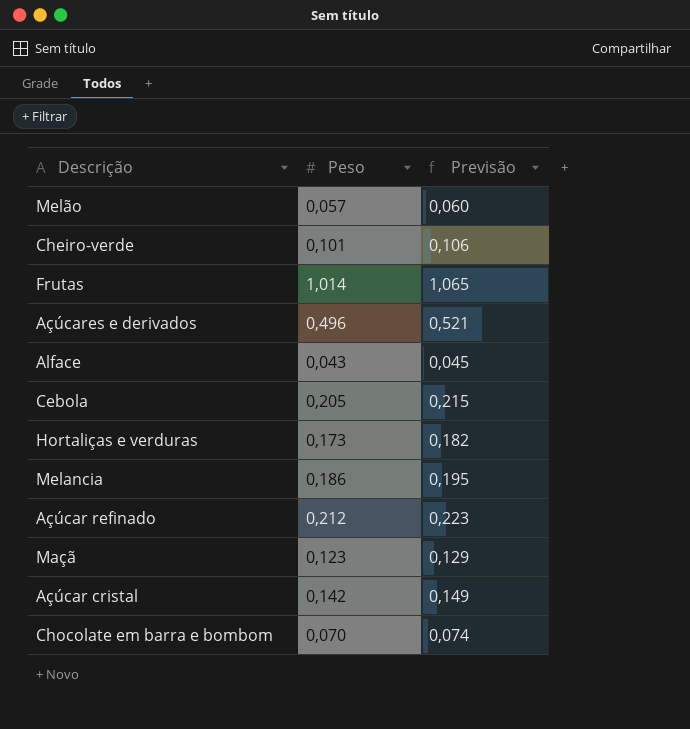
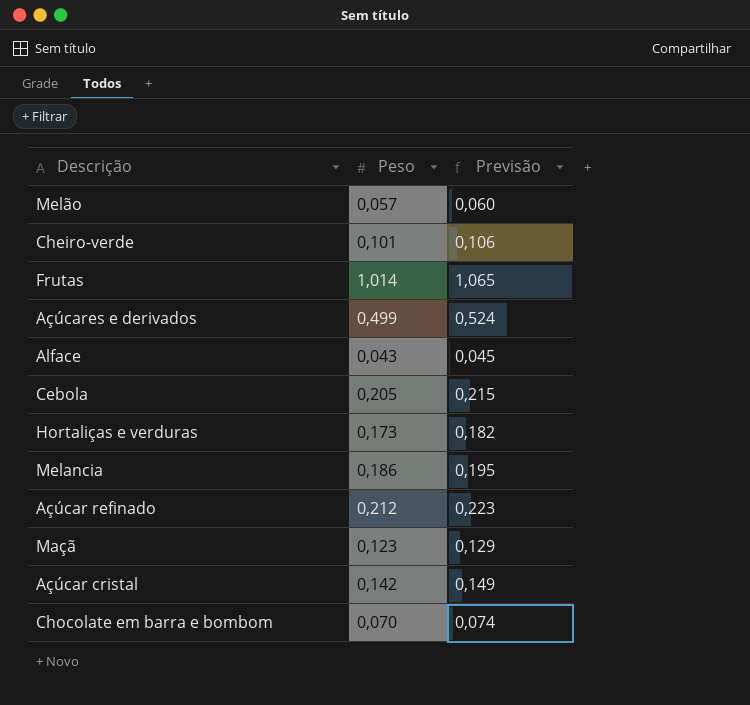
Açúcares e derivados | Peso: 0,496 -> 0,499
Açúcares e derivados | Previsão: 0,521 -> 0,524

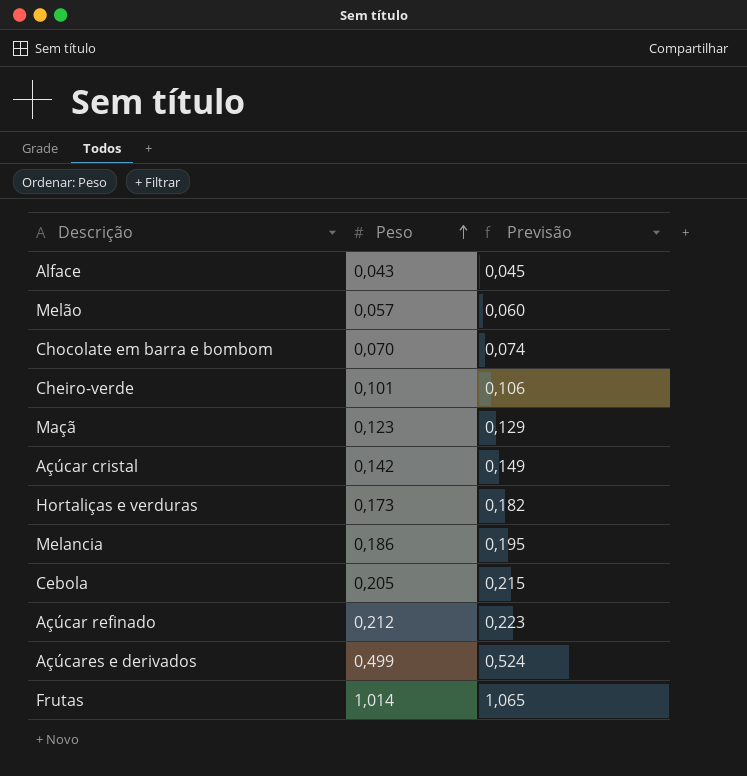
row order: none -> Peso ascending

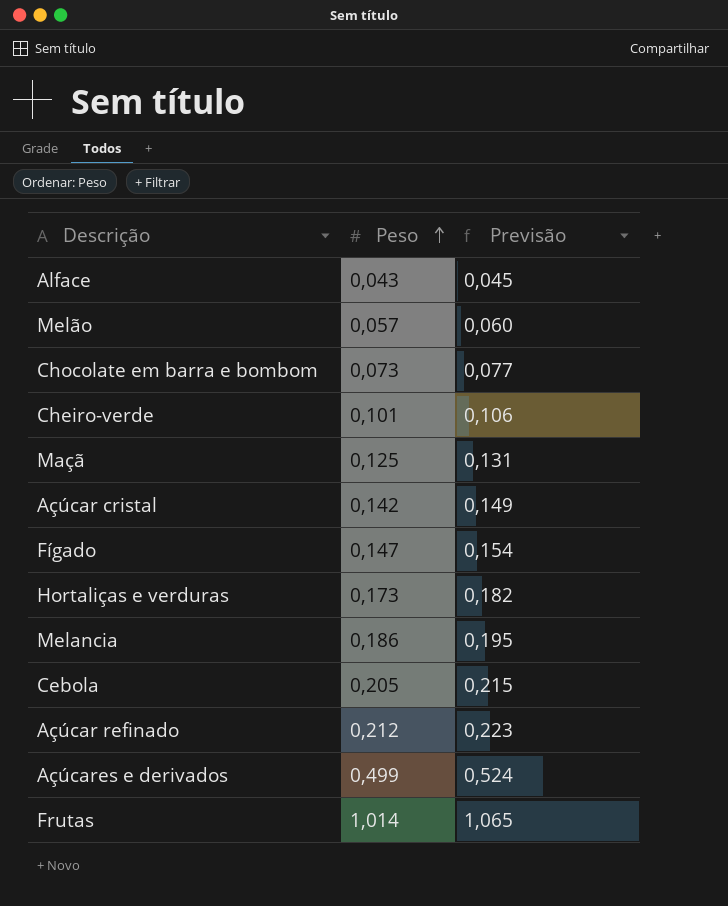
Chocolate em barra e bombom | Peso: 0,070 -> 0,073
Chocolate em barra e bombom | Previsão: 0,074 -> 0,077
Maçã | Peso: 0,123 -> 0,125
Maçã | Previsão: 0,129 -> 0,131
row Fígado: none -> 0,147 | 0,154

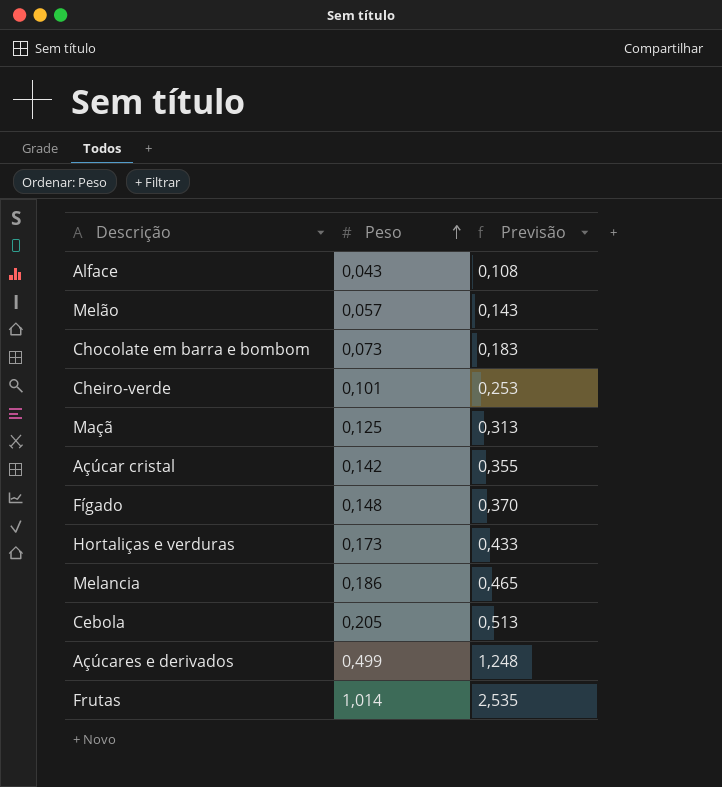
column Previsão | formula: [Peso] * 1,05 -> [Peso] * 2,5
row Açúcar refinado: 0,212 | 0,223 -> none
Fígado | Peso: 0,147 -> 0,148

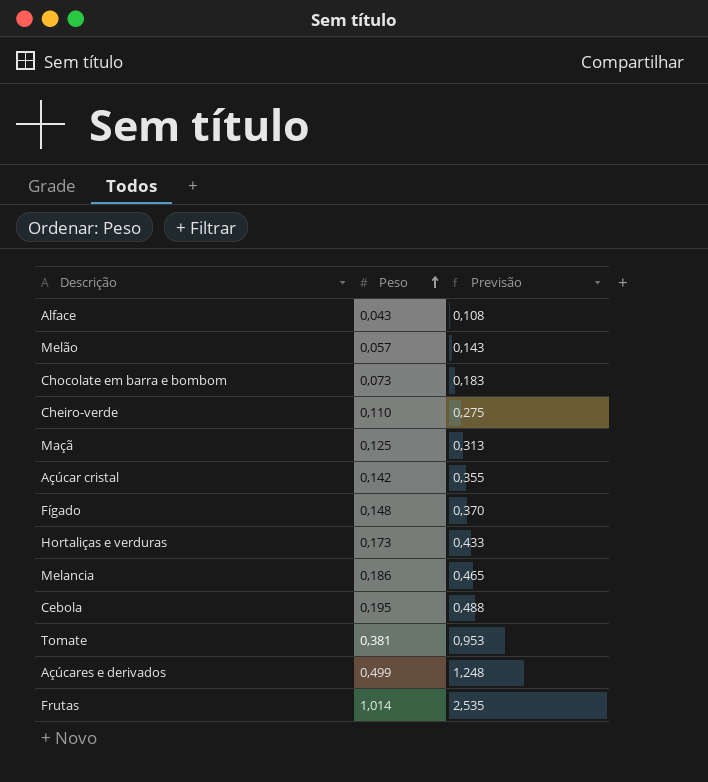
Cheiro-verde | Peso: 0,101 -> 0,110
Cheiro-verde | Previsão: 0,253 -> 0,275
Cebola | Peso: 0,205 -> 0,195
Cebola | Previsão: 0,513 -> 0,488
row Tomate: none -> 0,381 | 0,953

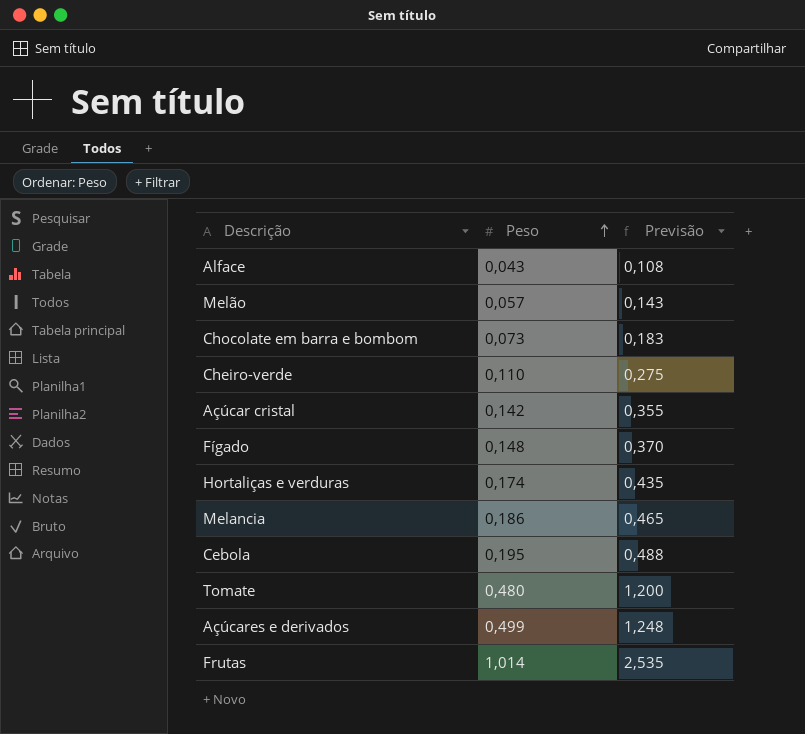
row Maçã: 0,125 | 0,313 -> none
Hortaliças e verduras | Peso: 0,173 -> 0,174
Hortaliças e verduras | Previsão: 0,433 -> 0,435
Tomate | Peso: 0,381 -> 0,480
Tomate | Previsão: 0,953 -> 1,200

